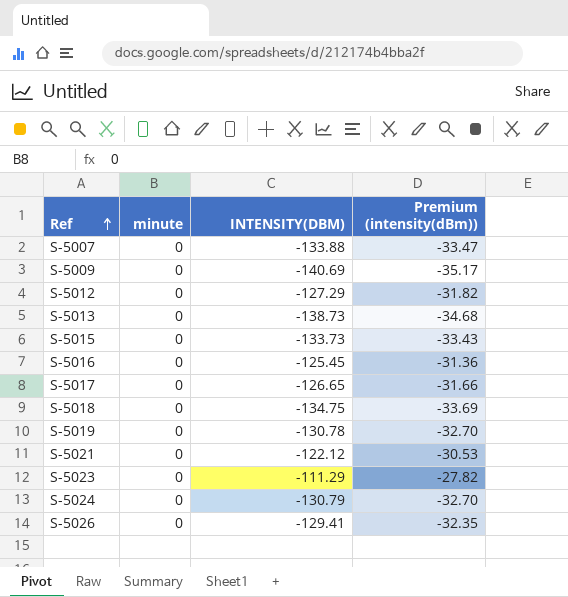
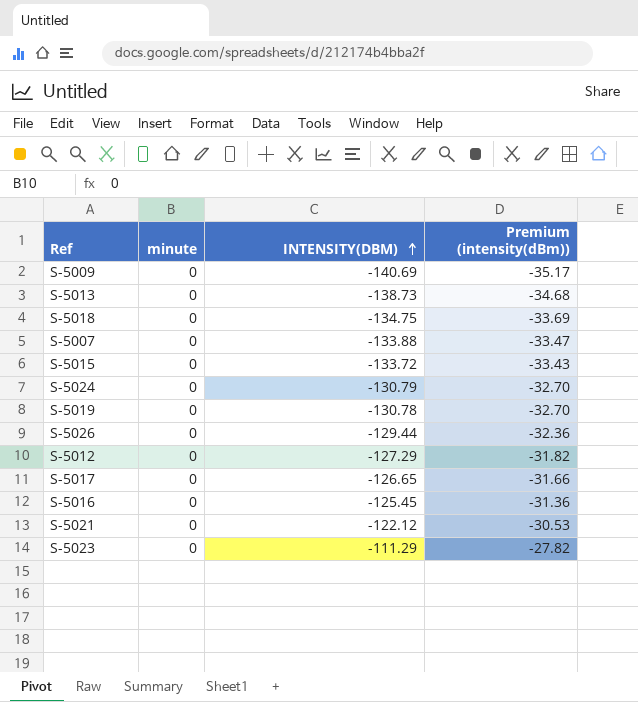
row order: Ref ascending -> INTENSITY(DBM) ascending
S-5015 | INTENSITY(DBM): -133.73 -> -133.72
S-5026 | INTENSITY(DBM): -129.41 -> -129.44
S-5026 | Premium (intensity(dBm)): -32.35 -> -32.36

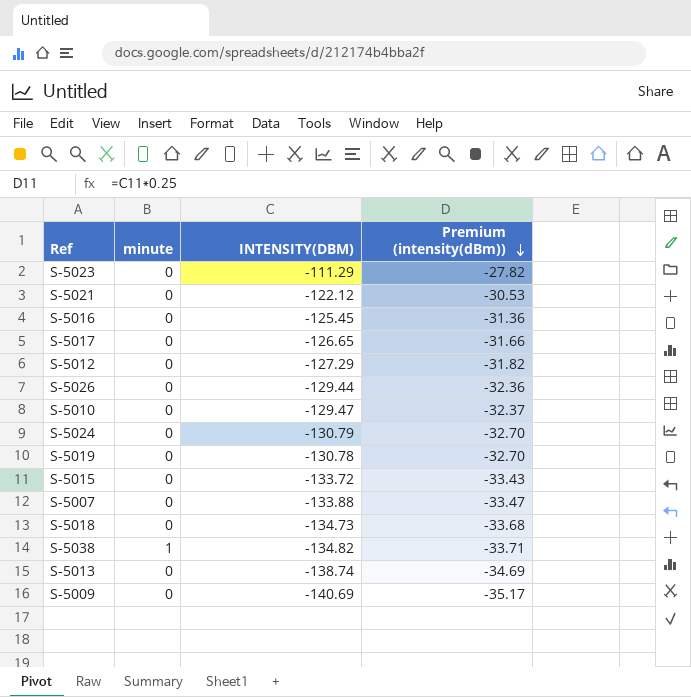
row order: INTENSITY(DBM) ascending -> Premium (intensity(dBm)) descending
row S-5010: none -> 0 | -129.47 | -32.37
S-5018 | INTENSITY(DBM): -134.75 -> -134.73
S-5018 | Premium (intensity(dBm)): -33.69 -> -33.68
row S-5038: none -> 1 | -134.82 | -33.71
S-5013 | INTENSITY(DBM): -138.73 -> -138.74
S-5013 | Premium (intensity(dBm)): -34.68 -> -34.69

